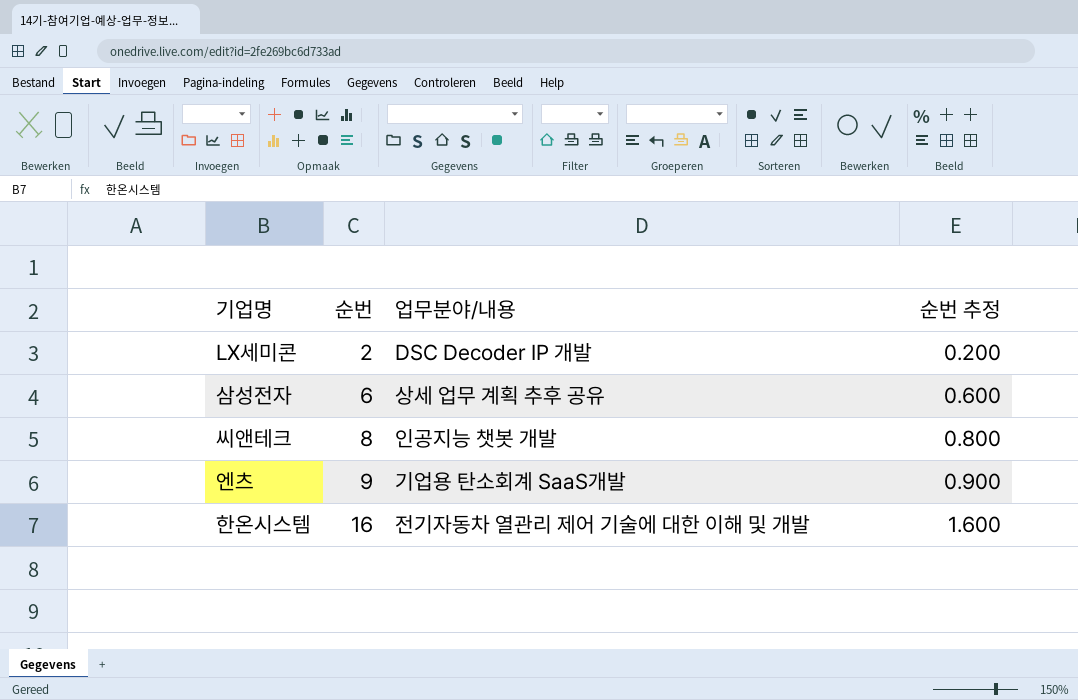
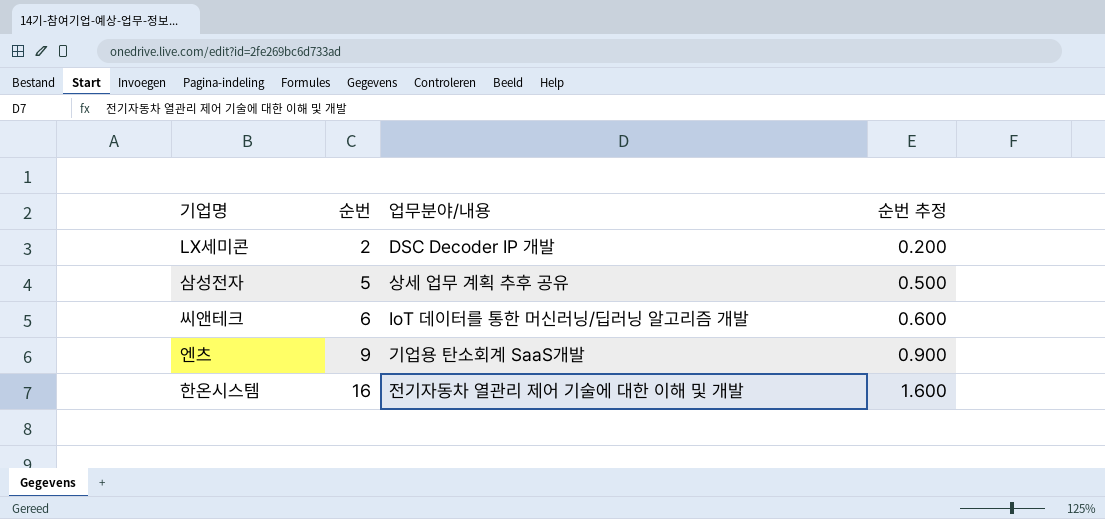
삼성전자 | 순번: 6 -> 5
삼성전자 | 순번 추정: 0.600 -> 0.500
씨앤테크 | 순번: 8 -> 6
씨앤테크 | 업무분야/내용: 인공지능 챗봇 개발 -> IoT 데이터를 통한 머신러닝/딥러닝 알고리즘 개발
씨앤테크 | 순번 추정: 0.800 -> 0.600

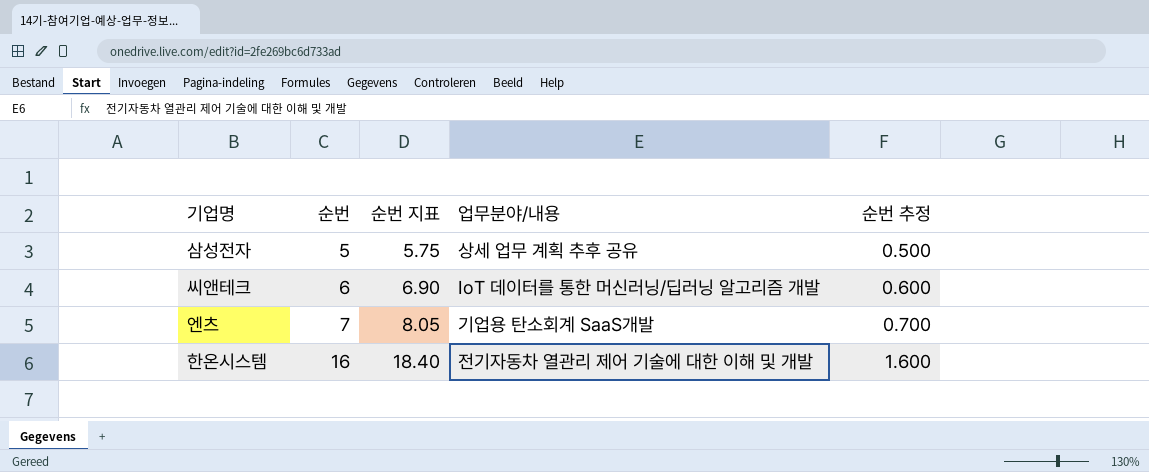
column 순번 지표 | formula: none -> [순번] * 1.15
row LX세미콘: 2 | DSC Decoder IP 개발 | 0.200 -> none
엔츠 | 순번: 9 -> 7
엔츠 | 순번 추정: 0.900 -> 0.700

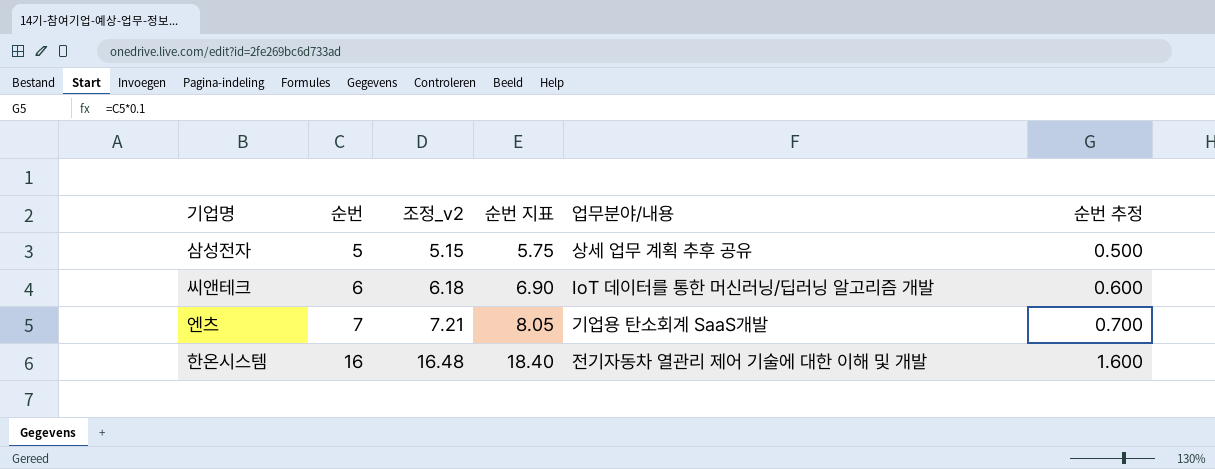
column 조정_v2 | formula: none -> [순번] * 1.03

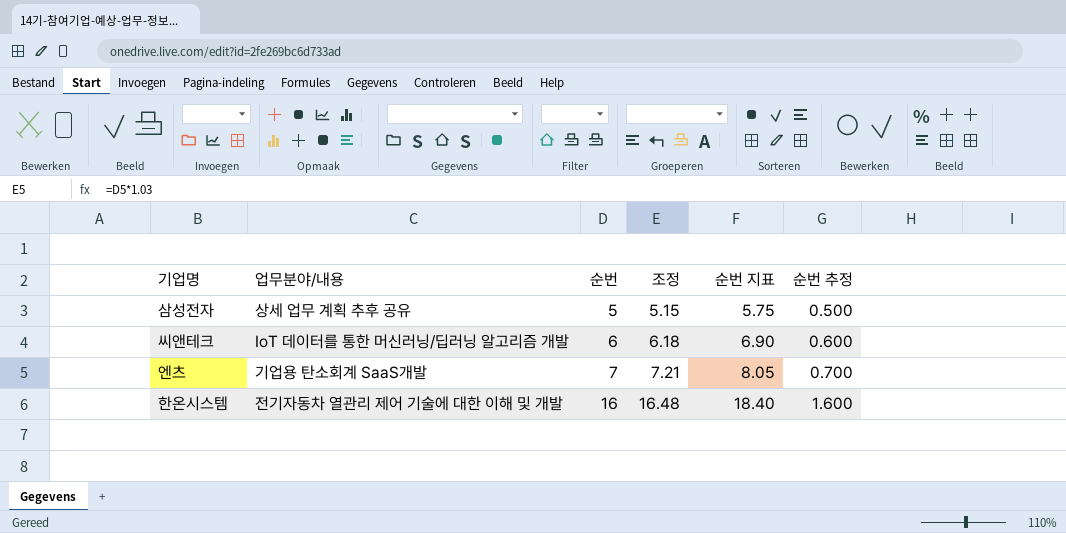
column 업무분야/내용 | position: 5 -> 2
column name: 조정_v2 -> 조정

